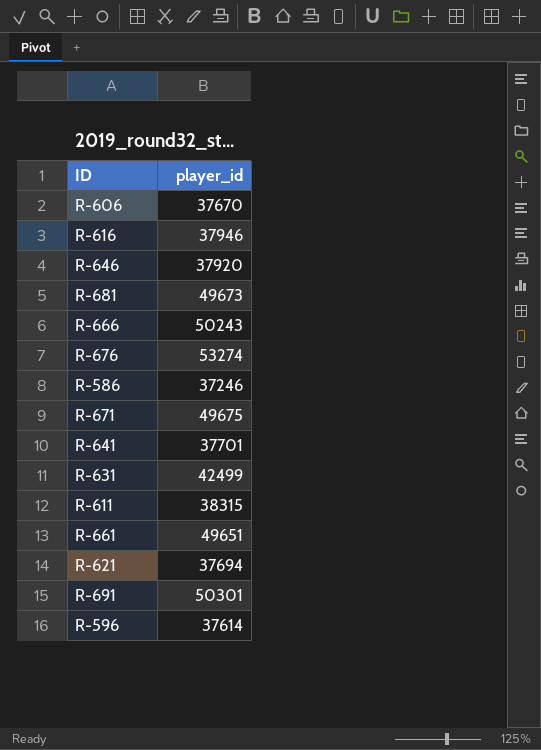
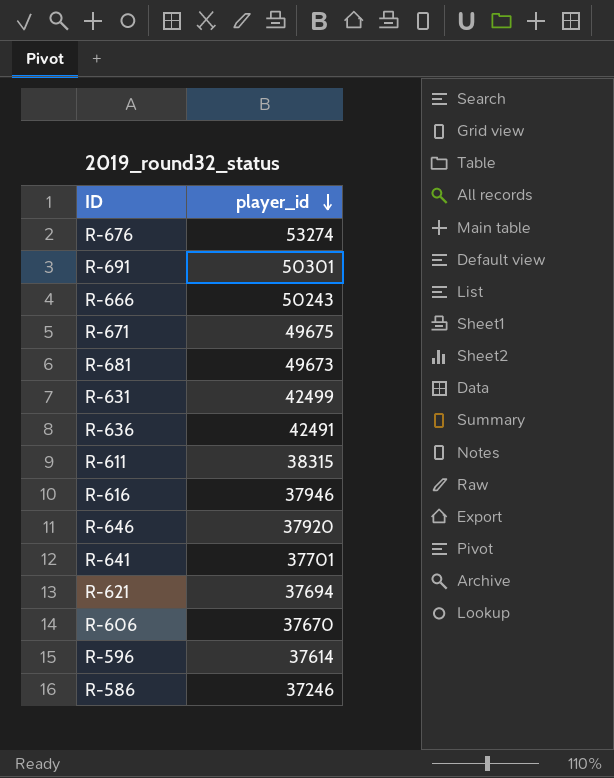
row order: none -> player_id descending
row R-661: 49651 -> none
row R-636: none -> 42491

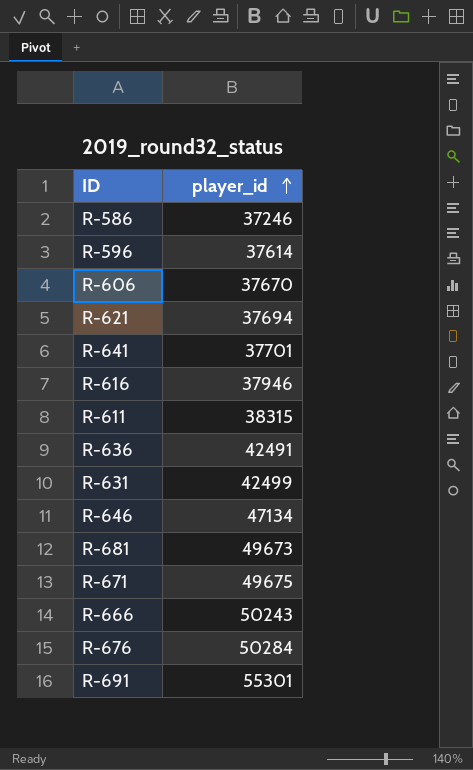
row order: player_id descending -> player_id ascending
R-646 | player_id: 37920 -> 47134
R-676 | player_id: 53274 -> 50284
R-691 | player_id: 50301 -> 55301

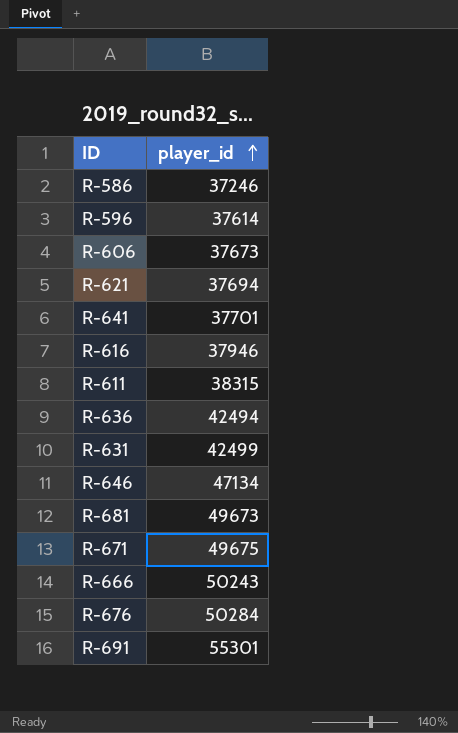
R-606 | player_id: 37670 -> 37673
R-636 | player_id: 42491 -> 42494

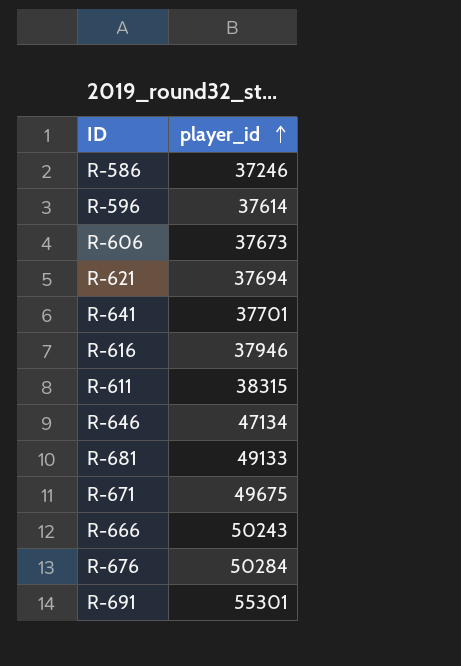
row R-636: 42494 -> none
row R-631: 42499 -> none
R-681 | player_id: 49673 -> 49133

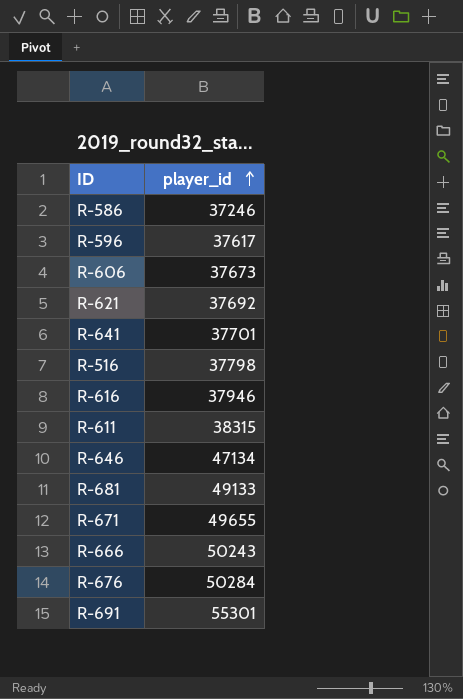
R-596 | player_id: 37614 -> 37617
R-621 | player_id: 37694 -> 37692
row R-516: none -> 37798
R-671 | player_id: 49675 -> 49655

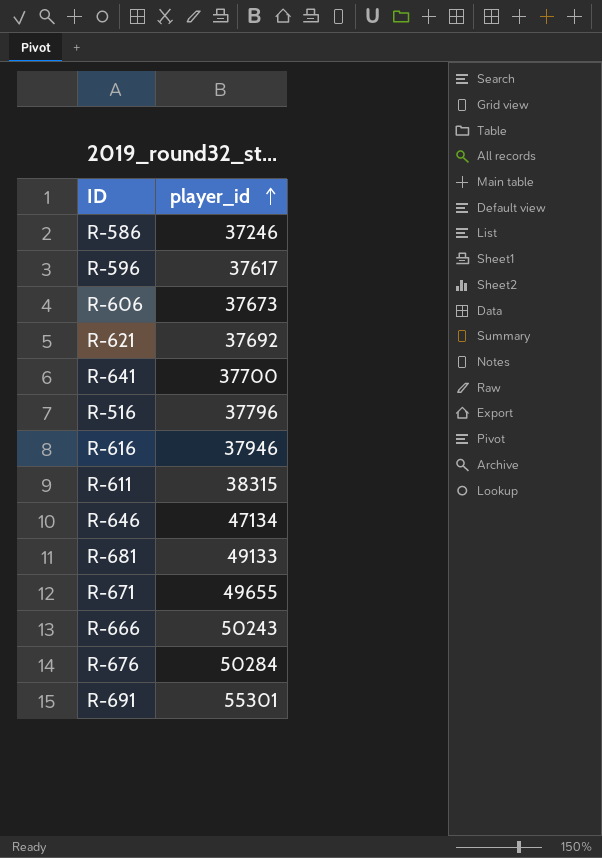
R-641 | player_id: 37701 -> 37700
R-516 | player_id: 37798 -> 37796

